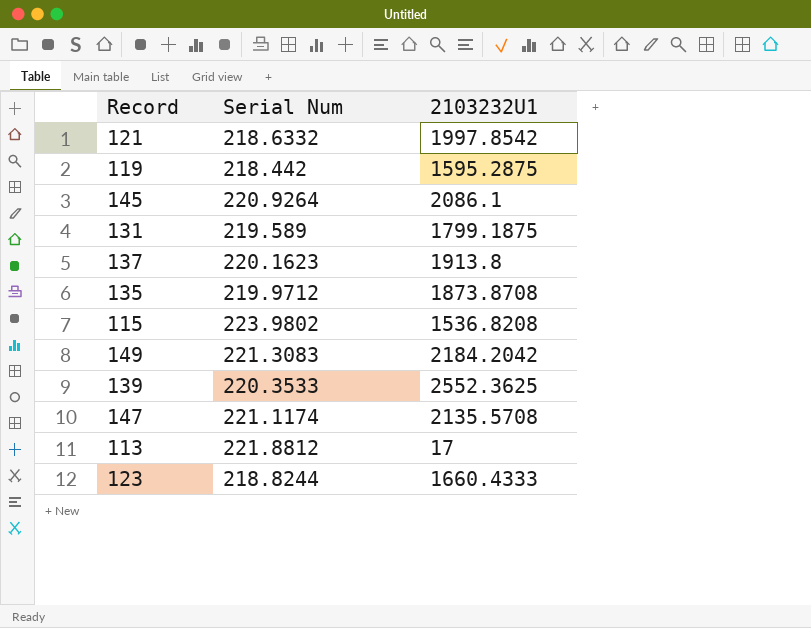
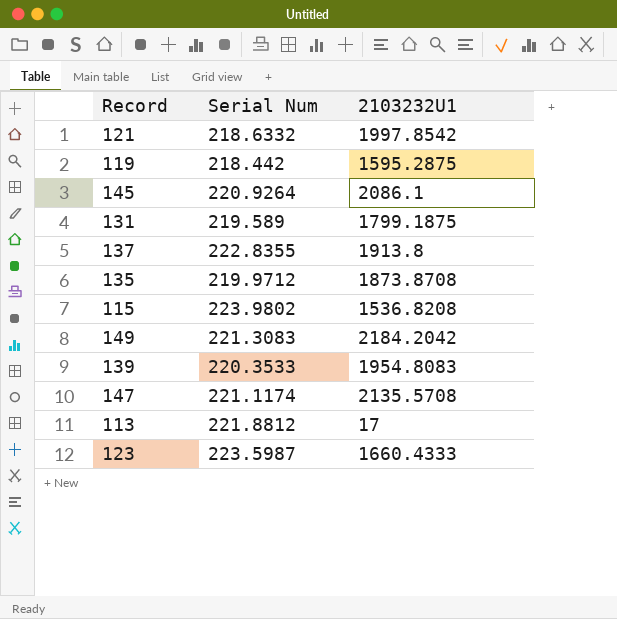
137 | Serial Num: 220.1623 -> 222.8355
139 | 2103232U1: 2552.3625 -> 1954.8083
123 | Serial Num: 218.8244 -> 223.5987

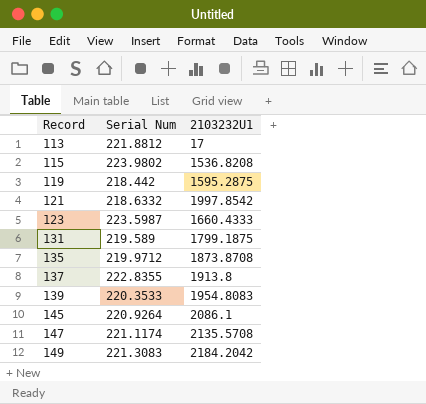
row order: none -> Record ascending

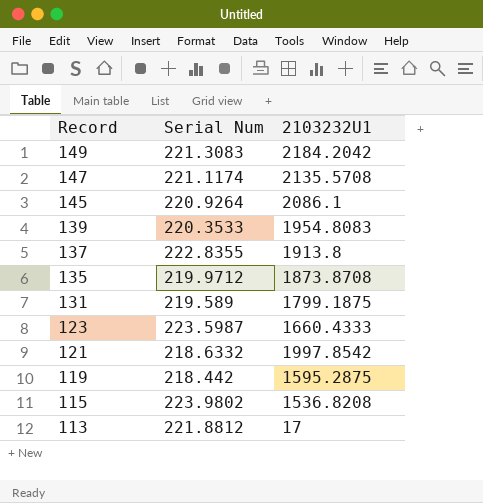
row order: Record ascending -> Record descending

